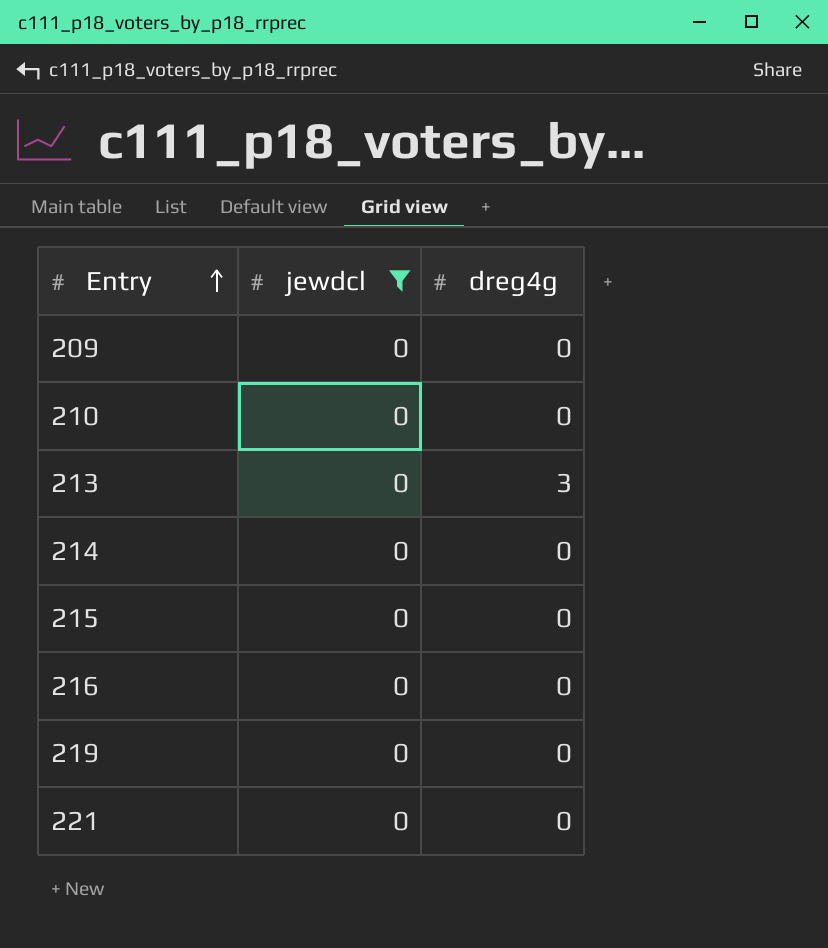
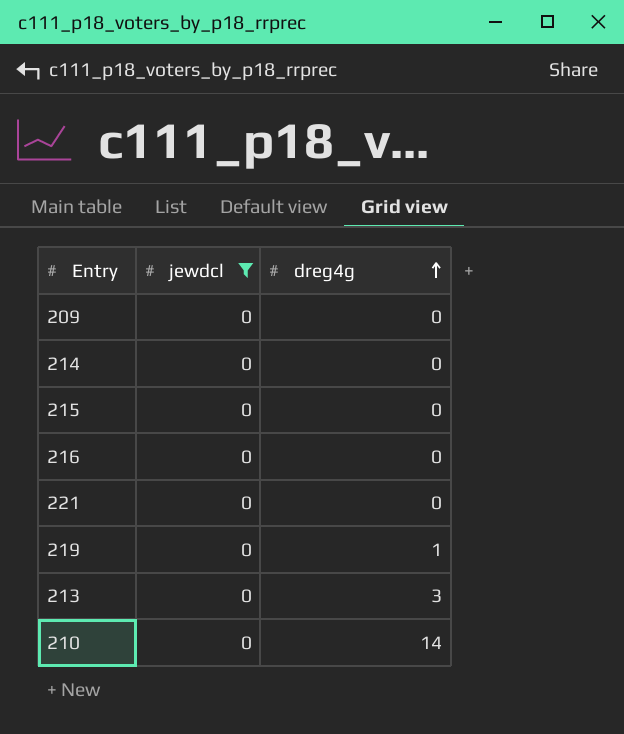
row order: Entry ascending -> dreg4g ascending
219 | dreg4g: 0 -> 1
210 | dreg4g: 0 -> 14

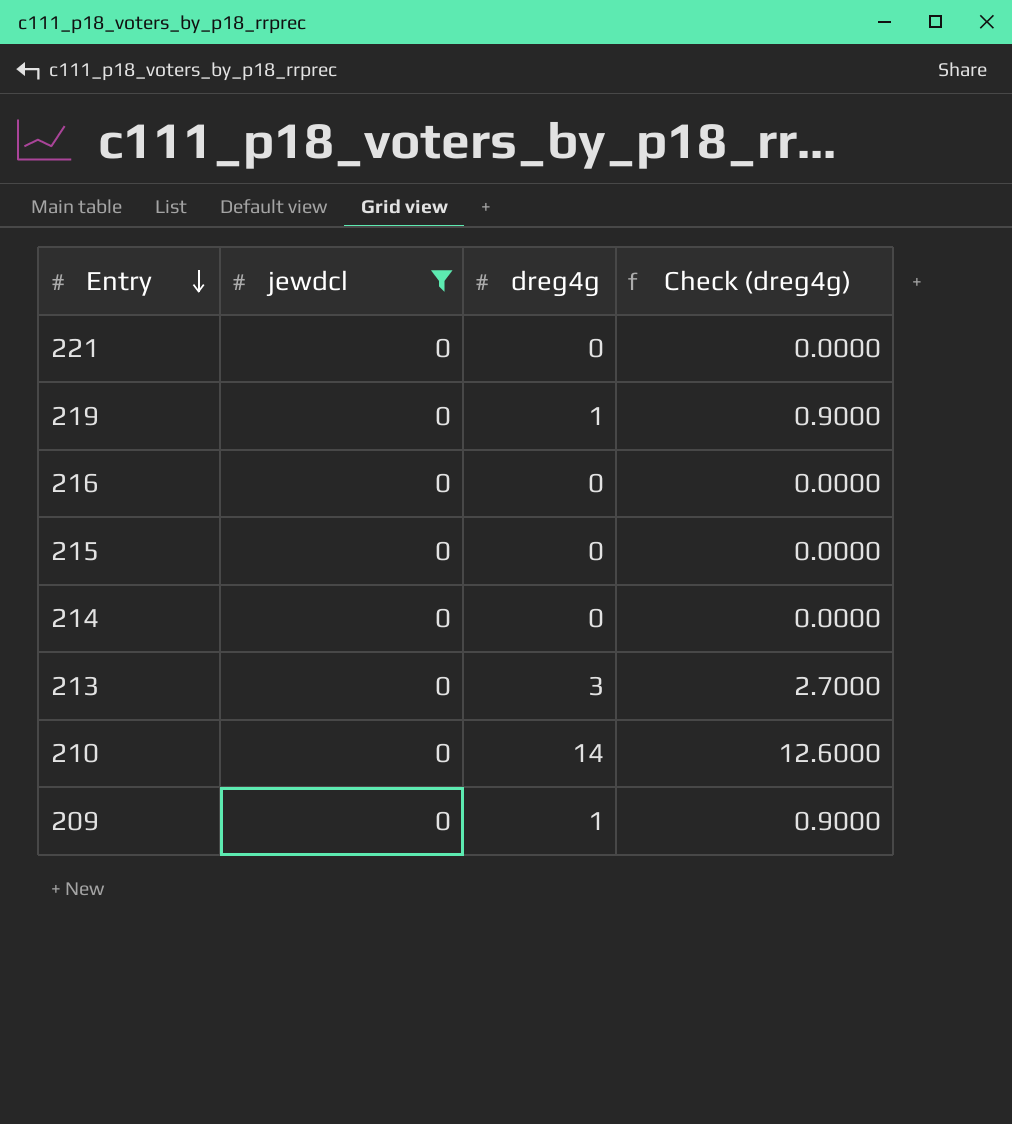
row order: dreg4g ascending -> Entry descending
column Check (dreg4g) | formula: none -> [dreg4g] * 0.9
209 | dreg4g: 0 -> 1

